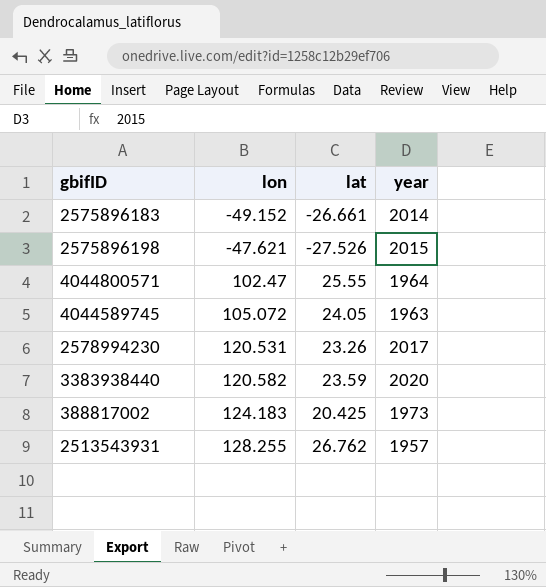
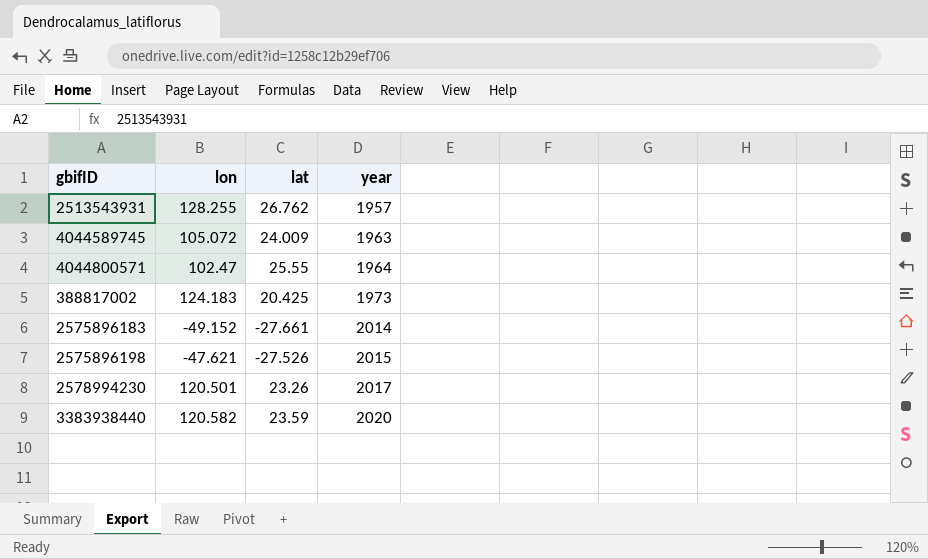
row order: lon ascending -> year ascending
4044589745 | lat: 24.05 -> 24.009
2575896183 | lat: -26.661 -> -27.661
2578994230 | lon: 120.531 -> 120.501

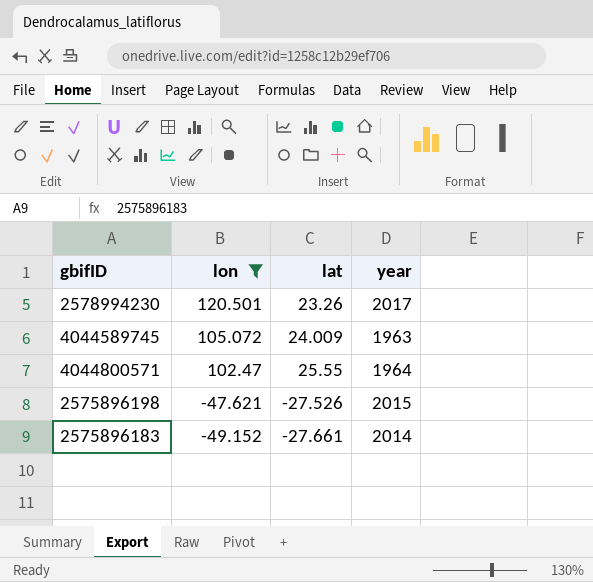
filter: none -> lon <= 120.501
row order: year ascending -> lon descending

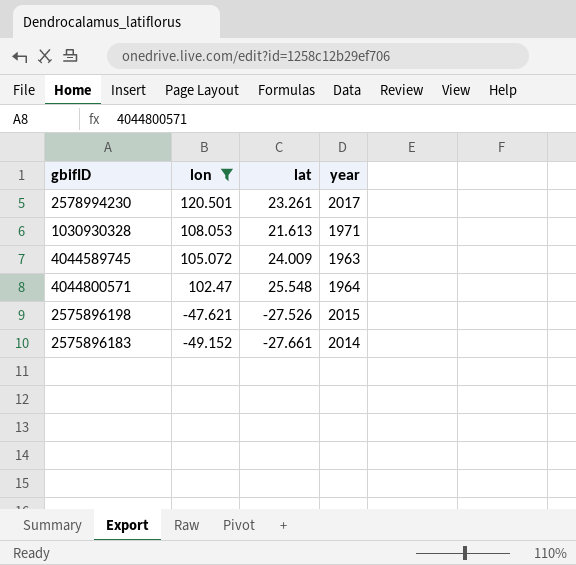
2578994230 | lat: 23.26 -> 23.261
row 1030930328: none -> 108.053 | 21.613 | 1971
4044800571 | lat: 25.55 -> 25.548

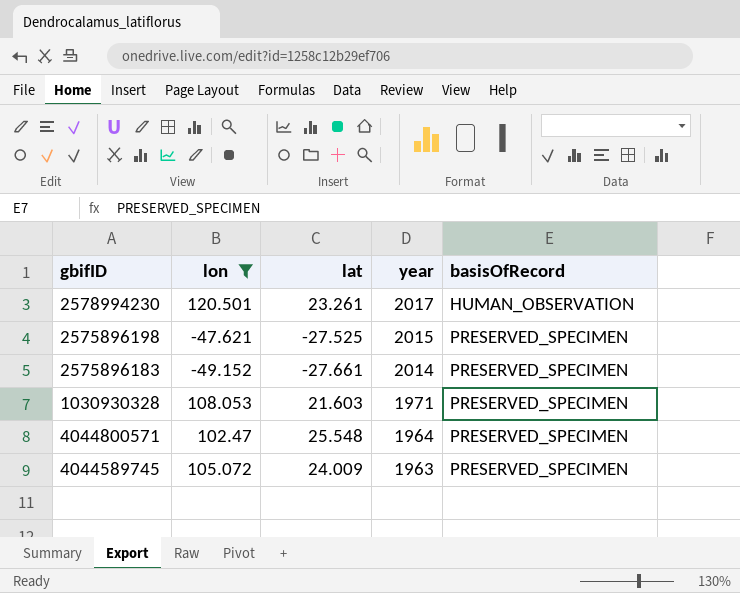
row order: lon descending -> year descending
column basisOfRecord | position: none -> 5
2575896198 | lat: -27.526 -> -27.525
1030930328 | lat: 21.613 -> 21.603

